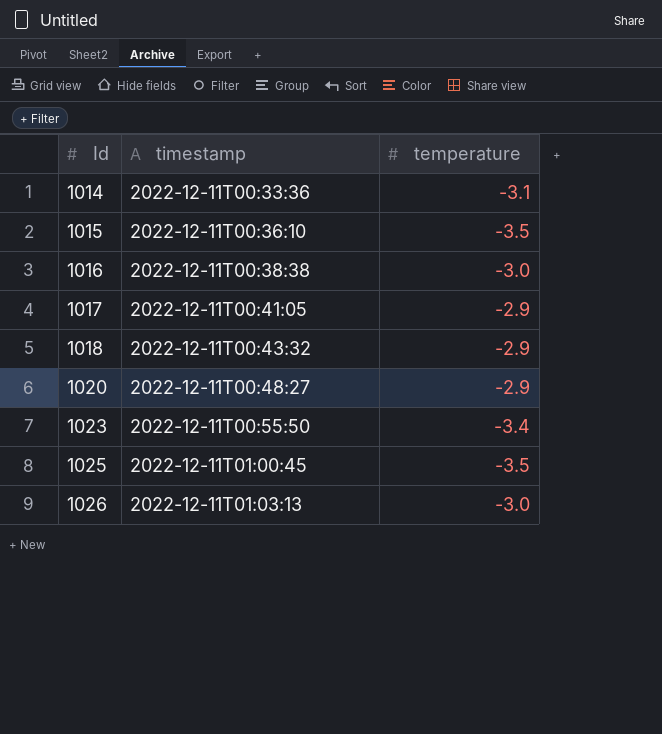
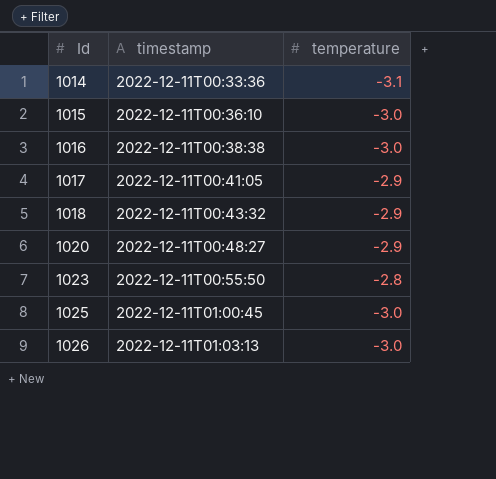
1015 | temperature: -3.5 -> -3.0
1023 | temperature: -3.4 -> -2.8
1025 | temperature: -3.5 -> -3.0

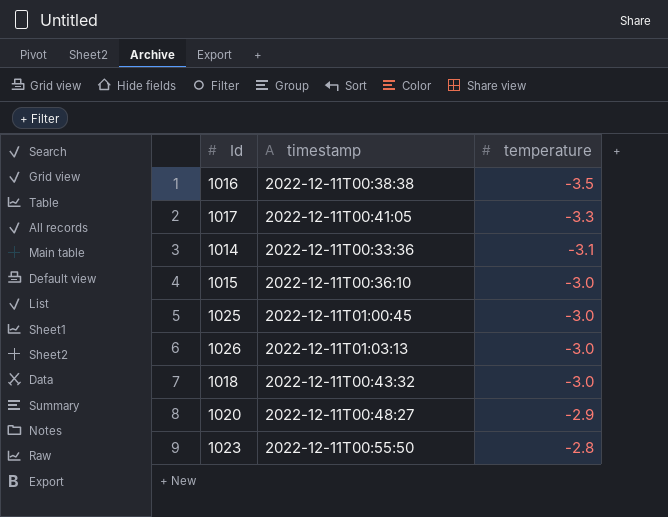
row order: Id ascending -> temperature ascending
1016 | temperature: -3.0 -> -3.5
1017 | temperature: -2.9 -> -3.3
1018 | temperature: -2.9 -> -3.0

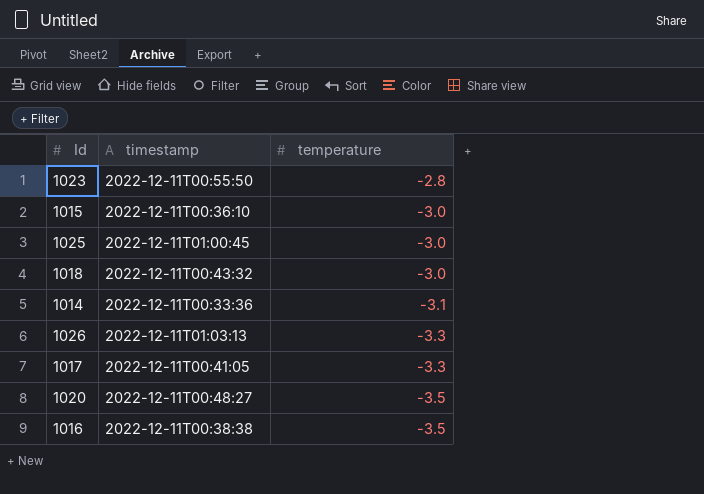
row order: temperature ascending -> temperature descending
1026 | temperature: -3.0 -> -3.3
1020 | temperature: -2.9 -> -3.5

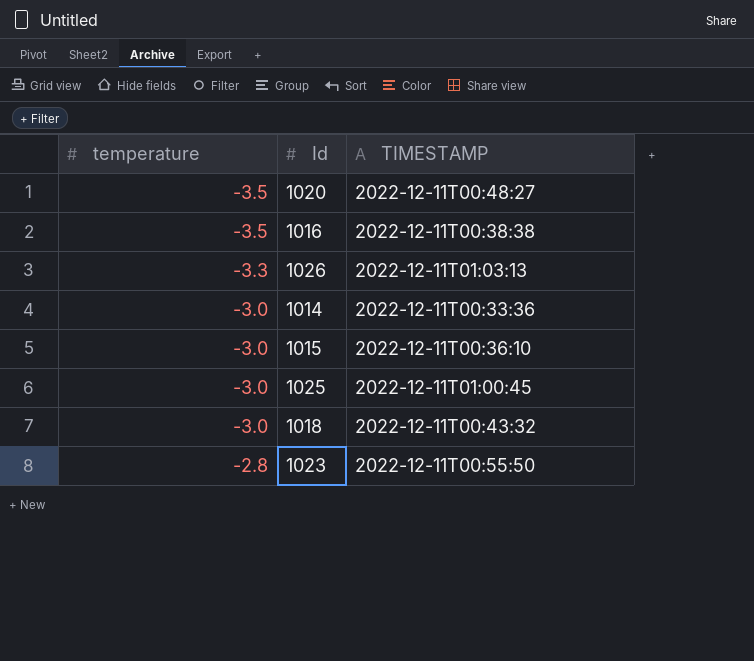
row order: temperature descending -> temperature ascending
column temperature | position: 3 -> 1
column name: timestamp -> TIMESTAMP
row 1017: 2022-12-11T00:41:05 | -3.3 -> none
1014 | temperature: -3.1 -> -3.0

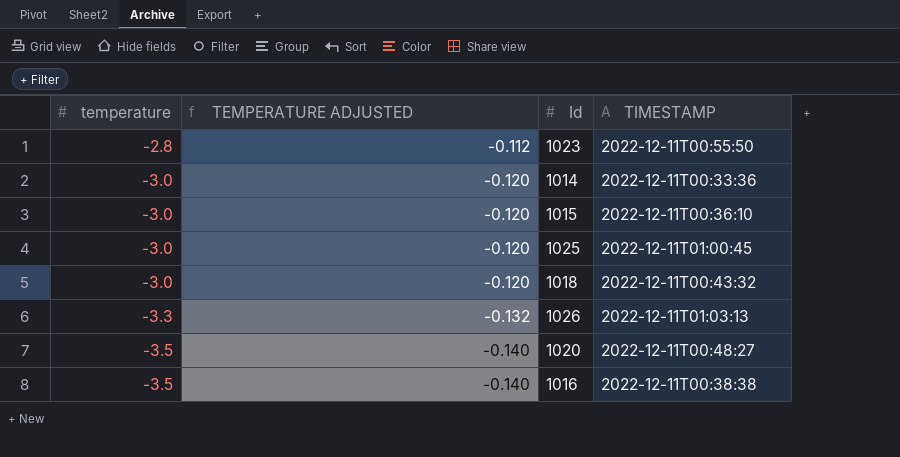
row order: temperature ascending -> temperature descending
column TEMPERATURE ADJUSTED | formula: none -> [temperature] * 0.04

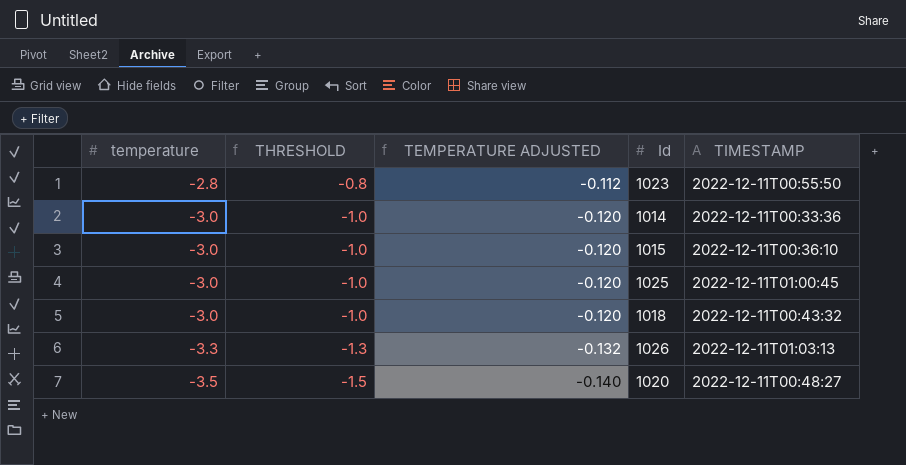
column THRESHOLD | formula: none -> [temperature] + 2
row 1016: -3.5 | -0.140 | 2022-12-11T00:38:38 -> none

